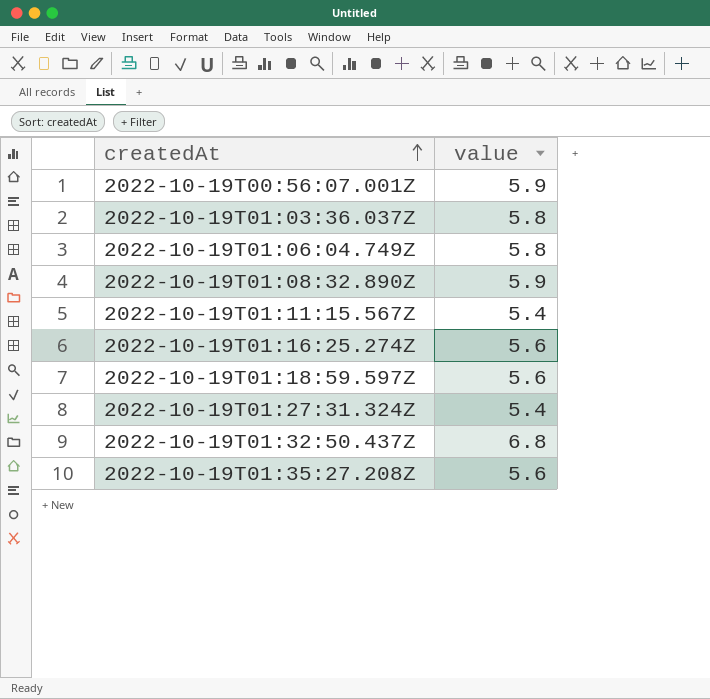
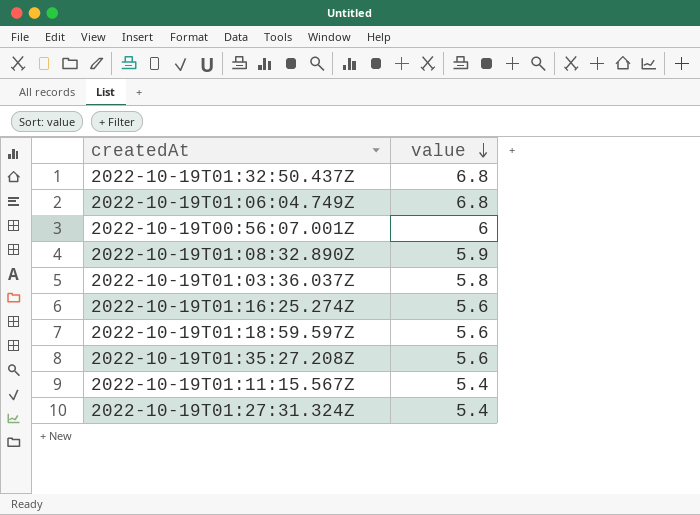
row order: createdAt ascending -> value descending
2022-10-19T01:06:04.749Z | value: 5.8 -> 6.8
2022-10-19T00:56:07.001Z | value: 5.9 -> 6

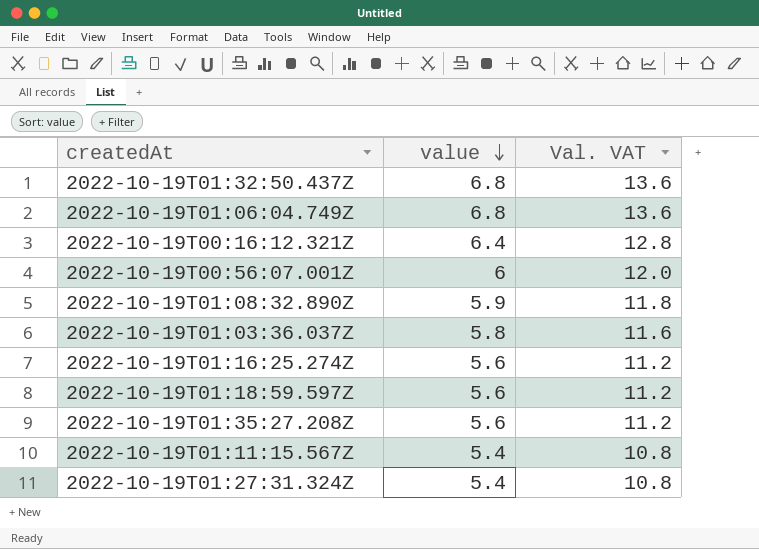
column Val. VAT | formula: none -> [value] * 2
row 2022-10-19T00:16:12.321Z: none -> 6.4 | 12.8

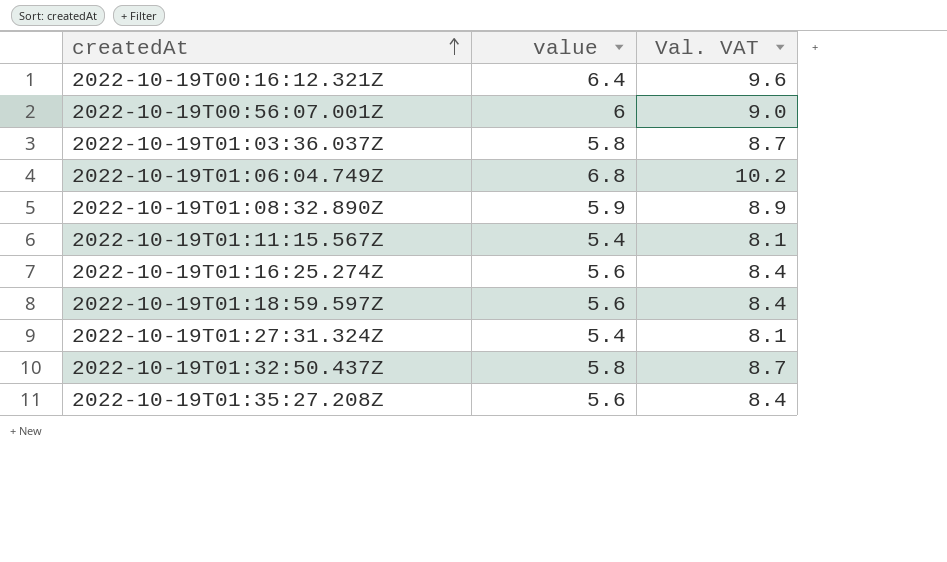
row order: value descending -> createdAt ascending
column Val. VAT | formula: [value] * 2 -> [value] * 1.5
2022-10-19T01:32:50.437Z | value: 6.8 -> 5.8

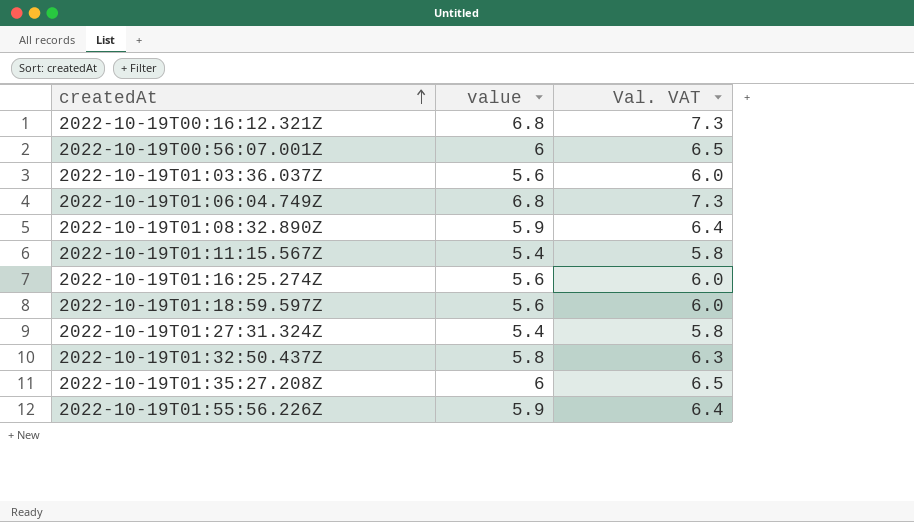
column Val. VAT | formula: [value] * 1.5 -> [value] * 1.08
2022-10-19T00:16:12.321Z | value: 6.4 -> 6.8
2022-10-19T01:03:36.037Z | value: 5.8 -> 5.6
2022-10-19T01:35:27.208Z | value: 5.6 -> 6
row 2022-10-19T01:55:56.226Z: none -> 5.9 | 6.4

